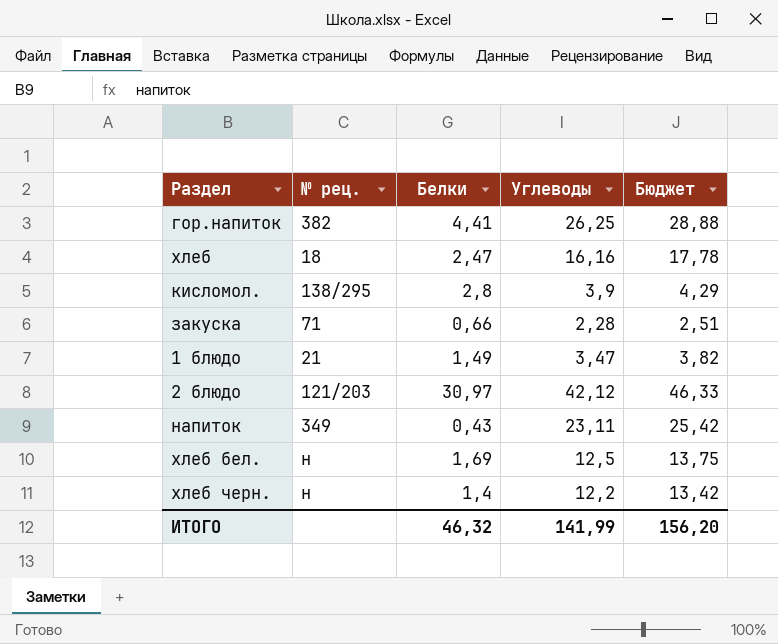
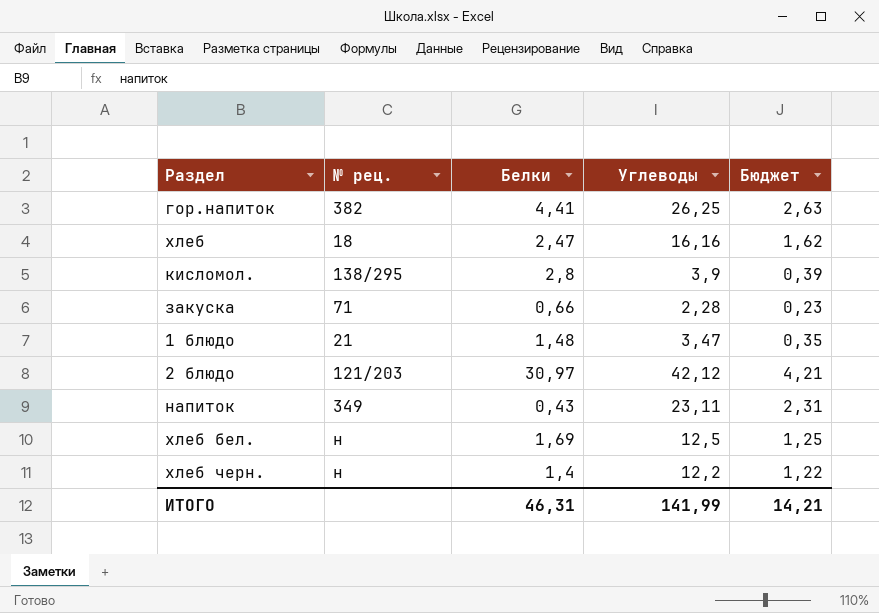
column Бюджет | formula: [Углеводы] * 1,1 -> [Углеводы] * 0,1
1 блюдо | Белки: 1,49 -> 1,48
ИТОГО | Белки: 46,32 -> 46,31
ИТОГО | Бюджет: 156,20 -> 14,21

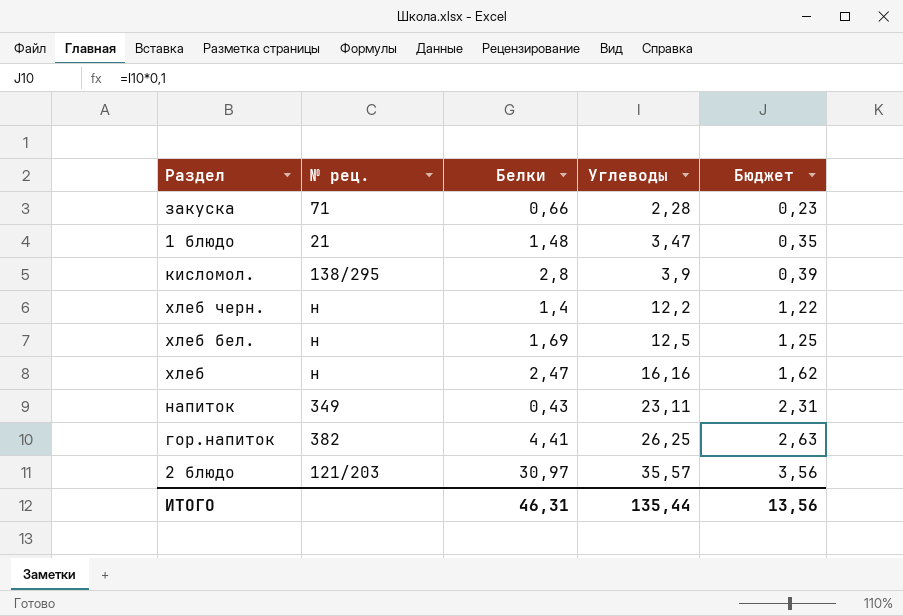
row order: none -> Углеводы ascending
хлеб | № рец.: 18 -> н
2 блюдо | Углеводы: 42,12 -> 35,57
2 блюдо | Бюджет: 4,21 -> 3,56
ИТОГО | Углеводы: 141,99 -> 135,44
ИТОГО | Бюджет: 14,21 -> 13,56

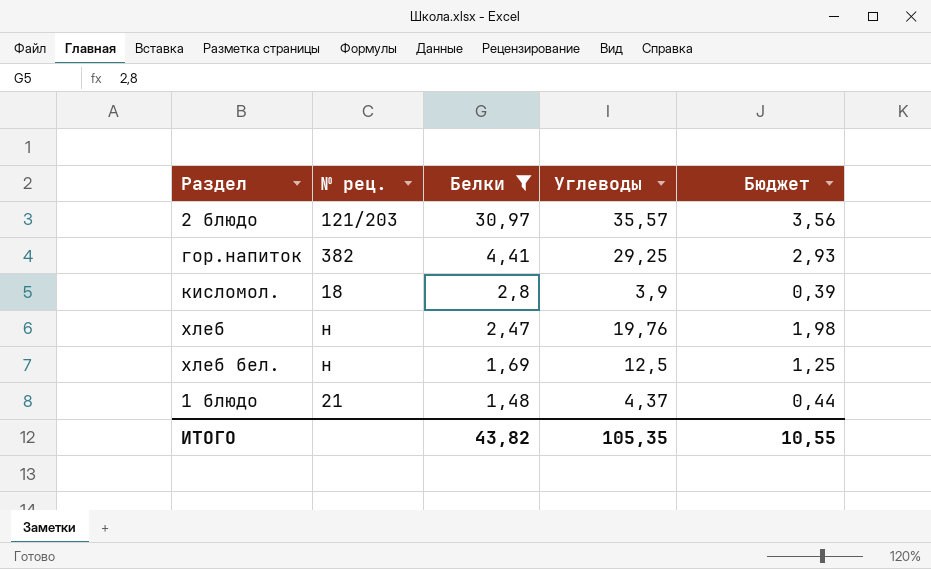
filter: none -> Белки >= 1,48
row order: Углеводы ascending -> Белки descending
гор.напиток | Углеводы: 26,25 -> 29,25
гор.напиток | Бюджет: 2,63 -> 2,93
кисломол. | № рец.: 138/295 -> 18
хлеб | Углеводы: 16,16 -> 19,76
хлеб | Бюджет: 1,62 -> 1,98
1 блюдо | Углеводы: 3,47 -> 4,37
1 блюдо | Бюджет: 0,35 -> 0,44
ИТОГО | Белки: 46,31 -> 43,82
ИТОГО | Углеводы: 135,44 -> 105,35
ИТОГО | Бюджет: 13,56 -> 10,55

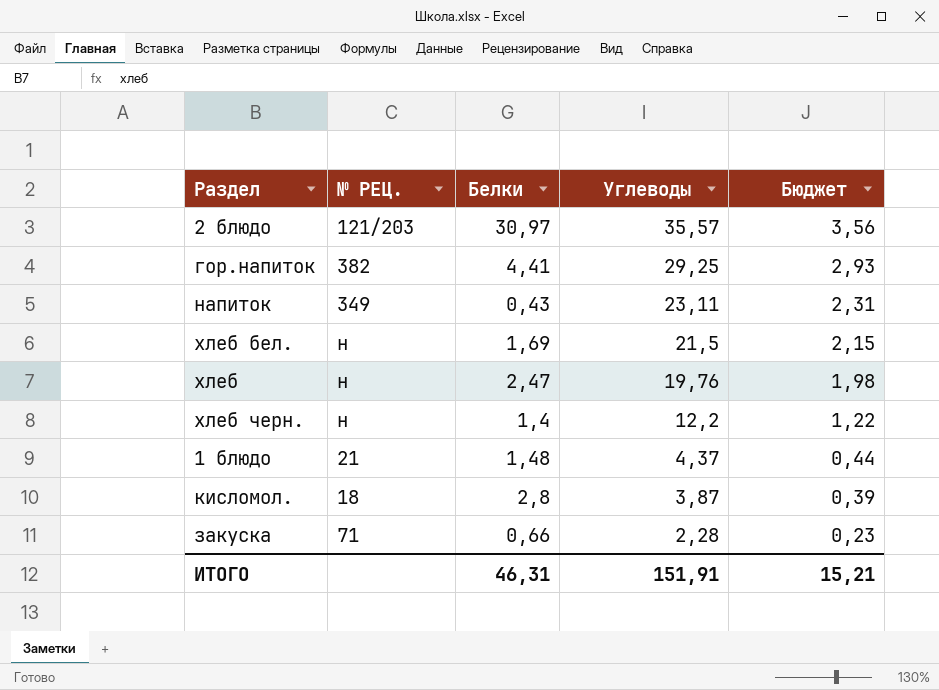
filter: Белки >= 1,48 -> none
row order: Белки descending -> Углеводы descending
column name: № рец. -> № РЕЦ.
хлеб бел. | Углеводы: 12,5 -> 21,5
хлеб бел. | Бюджет: 1,25 -> 2,15
кисломол. | Углеводы: 3,9 -> 3,87
ИТОГО | Белки: 43,82 -> 46,31
ИТОГО | Углеводы: 105,35 -> 151,91
ИТОГО | Бюджет: 10,55 -> 15,21

